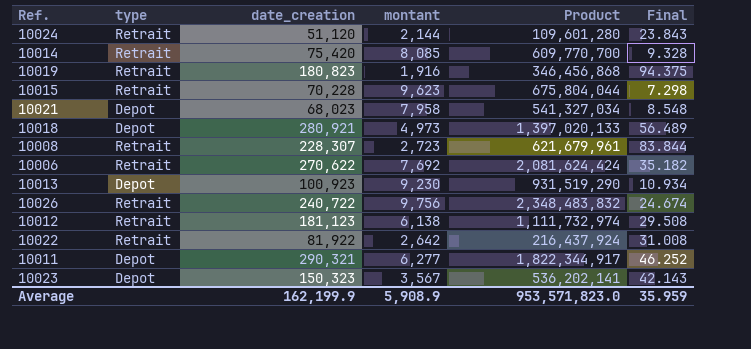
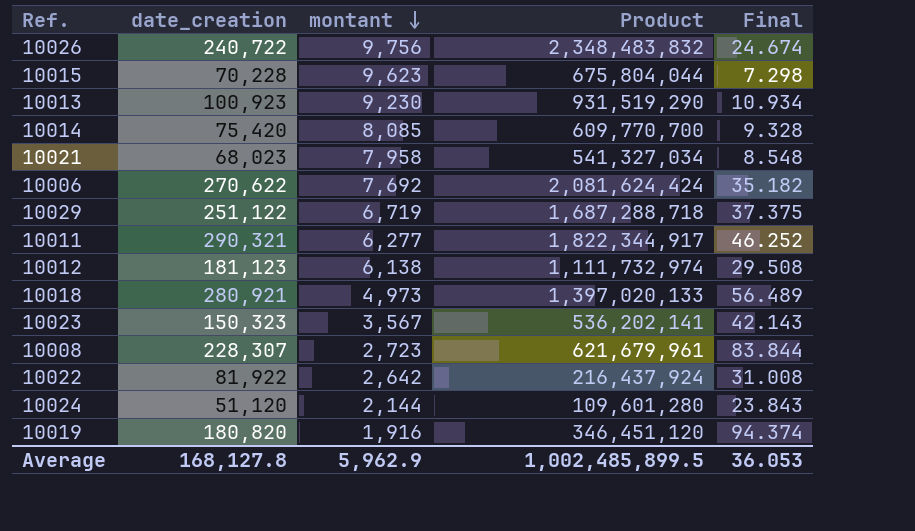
row order: none -> montant descending
column type | position: 2 -> none
row 10029: none -> 251,122 | 6,719 | 1,687,288,718 | 37.375
10019 | date_creation: 180,823 -> 180,820
10019 | Product: 346,456,868 -> 346,451,120
10019 | Final: 94.375 -> 94.374
Average | date_creation: 162,199.9 -> 168,127.8
Average | montant: 5,908.9 -> 5,962.9
Average | Product: 953,571,823.0 -> 1,002,485,899.5
Average | Final: 35.959 -> 36.053

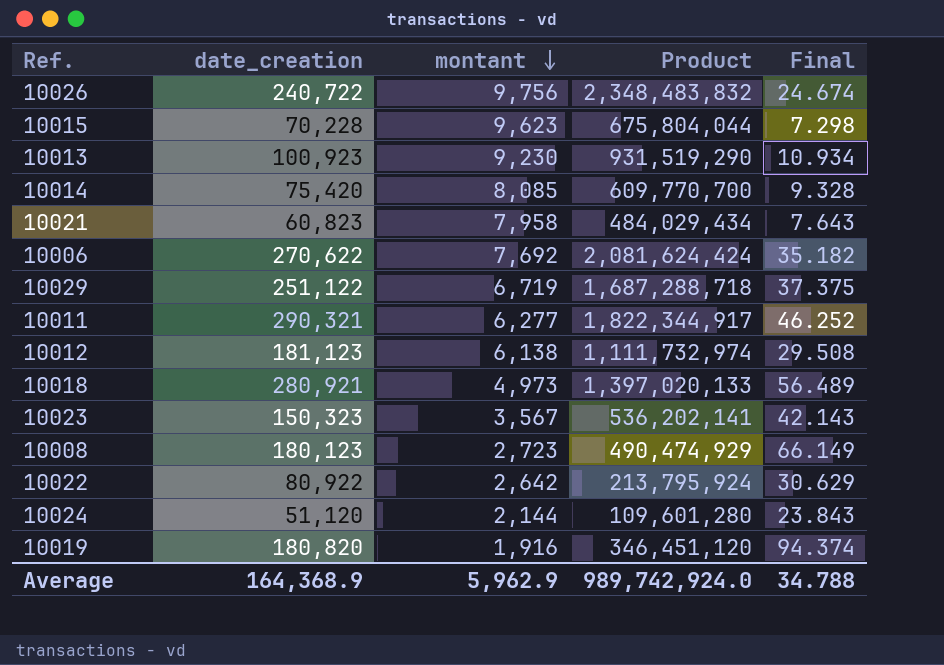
10021 | date_creation: 68,023 -> 60,823
10021 | Product: 541,327,034 -> 484,029,434
10021 | Final: 8.548 -> 7.643
10008 | date_creation: 228,307 -> 180,123
10008 | Product: 621,679,961 -> 490,474,929
10008 | Final: 83.844 -> 66.149
10022 | date_creation: 81,922 -> 80,922
10022 | Product: 216,437,924 -> 213,795,924
10022 | Final: 31.008 -> 30.629
Average | date_creation: 168,127.8 -> 164,368.9
Average | Product: 1,002,485,899.5 -> 989,742,924.0
Average | Final: 36.053 -> 34.788

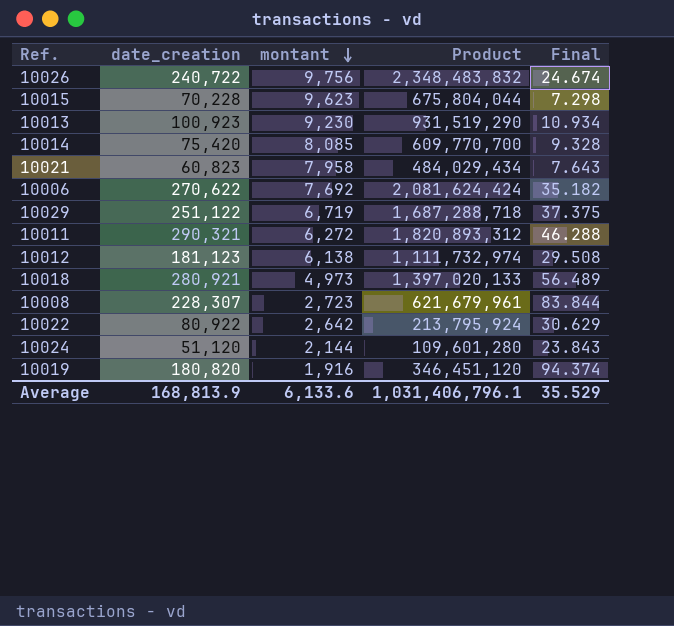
row 10023: 150,323 | 3,567 | 536,202,141 | 42.143 -> none
10011 | montant: 6,277 -> 6,272
10011 | Product: 1,822,344,917 -> 1,820,893,312
10011 | Final: 46.252 -> 46.288
10008 | date_creation: 180,123 -> 228,307
10008 | Product: 490,474,929 -> 621,679,961
10008 | Final: 66.149 -> 83.844
Average | date_creation: 164,368.9 -> 168,813.9
Average | montant: 5,962.9 -> 6,133.6
Average | Product: 989,742,924.0 -> 1,031,406,796.1
Average | Final: 34.788 -> 35.529

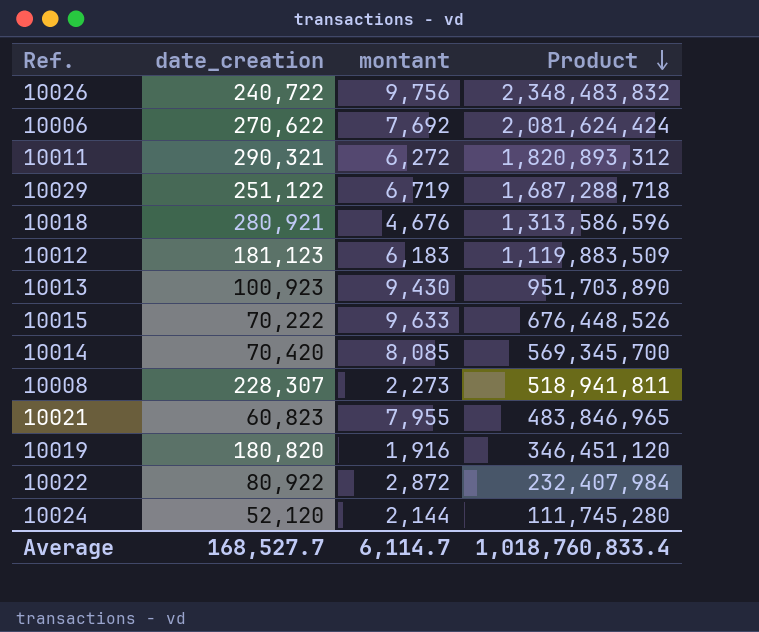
row order: montant descending -> Product descending
column Final | formula: [date_creation] / [montant] -> none
10018 | montant: 4,973 -> 4,676
10018 | Product: 1,397,020,133 -> 1,313,586,596
10012 | montant: 6,138 -> 6,183
10012 | Product: 1,111,732,974 -> 1,119,883,509
10013 | montant: 9,230 -> 9,430
10013 | Product: 931,519,290 -> 951,703,890
10015 | date_creation: 70,228 -> 70,222
10015 | montant: 9,623 -> 9,633
10015 | Product: 675,804,044 -> 676,448,526
10014 | date_creation: 75,420 -> 70,420
10014 | Product: 609,770,700 -> 569,345,700
10008 | montant: 2,723 -> 2,273
10008 | Product: 621,679,961 -> 518,941,811
10021 | montant: 7,958 -> 7,955
10021 | Product: 484,029,434 -> 483,846,965
10022 | montant: 2,642 -> 2,872
10022 | Product: 213,795,924 -> 232,407,984
10024 | date_creation: 51,120 -> 52,120
10024 | Product: 109,601,280 -> 111,745,280
Average | date_creation: 168,813.9 -> 168,527.7
Average | montant: 6,133.6 -> 6,114.7
Average | Product: 1,031,406,796.1 -> 1,018,760,833.4

